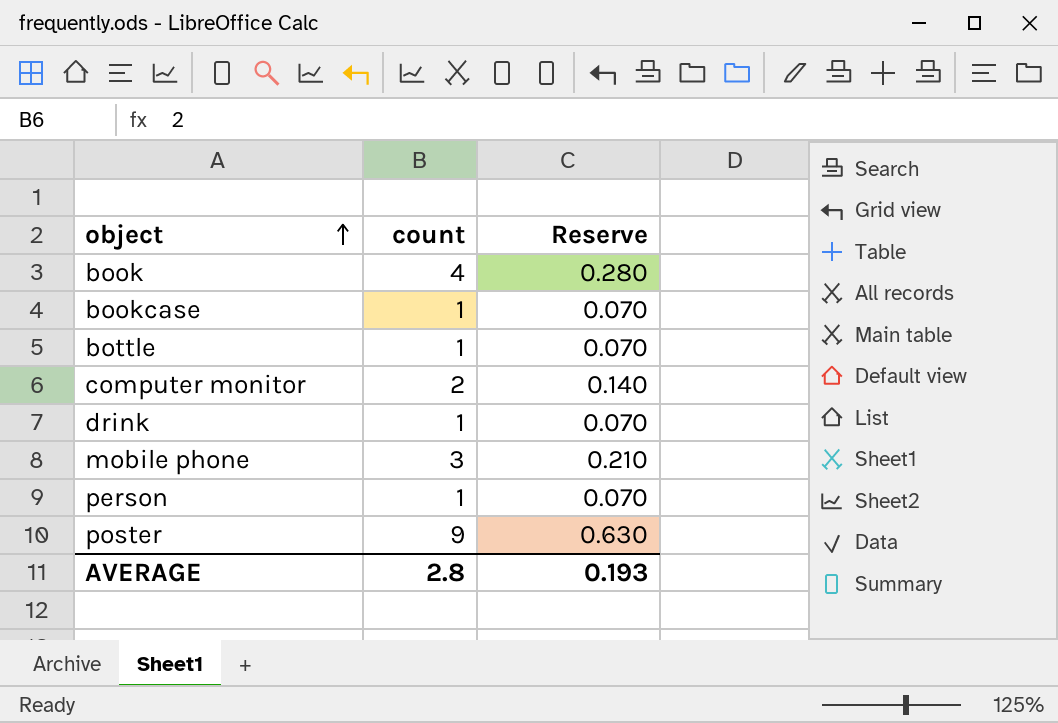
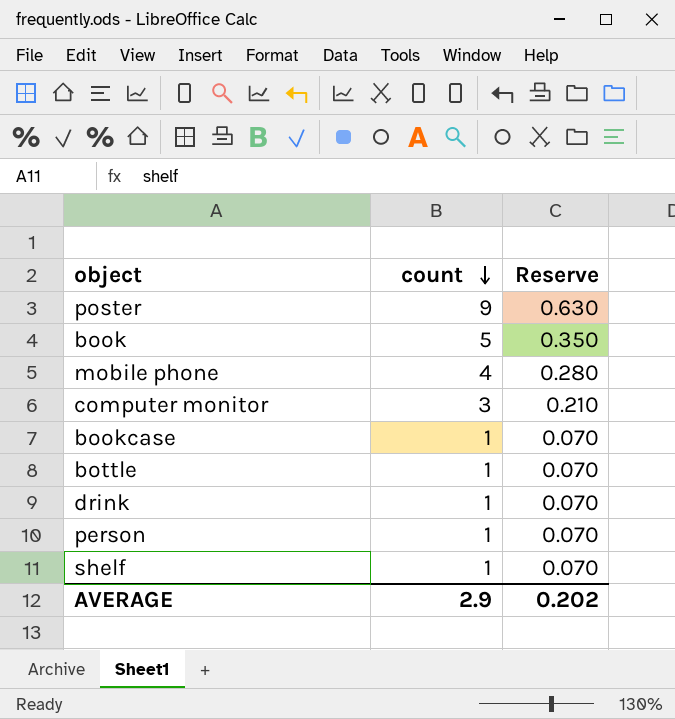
row order: object ascending -> count descending
book | count: 4 -> 5
book | Reserve: 0.280 -> 0.350
mobile phone | count: 3 -> 4
mobile phone | Reserve: 0.210 -> 0.280
computer monitor | count: 2 -> 3
computer monitor | Reserve: 0.140 -> 0.210
row shelf: none -> 1 | 0.070
AVERAGE | count: 2.8 -> 2.9
AVERAGE | Reserve: 0.193 -> 0.202

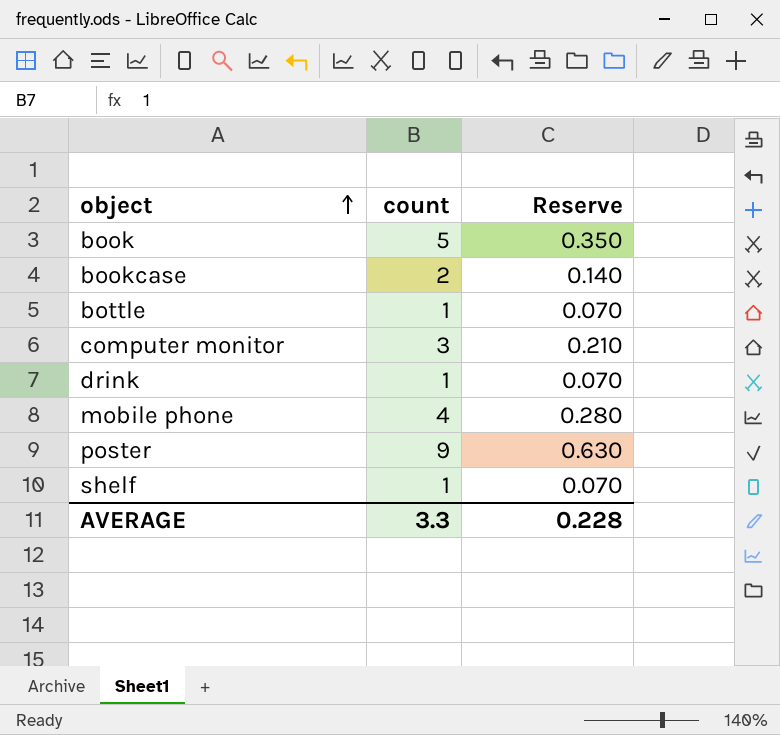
row order: count descending -> object ascending
row person: 1 | 0.070 -> none
bookcase | count: 1 -> 2
bookcase | Reserve: 0.070 -> 0.140
AVERAGE | count: 2.9 -> 3.3
AVERAGE | Reserve: 0.202 -> 0.228

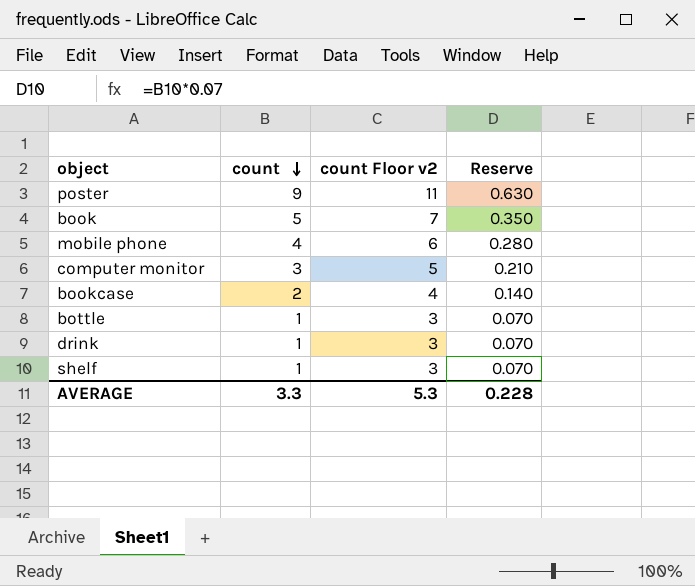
row order: object ascending -> count descending
column count Floor v2 | formula: none -> [count] + 2

